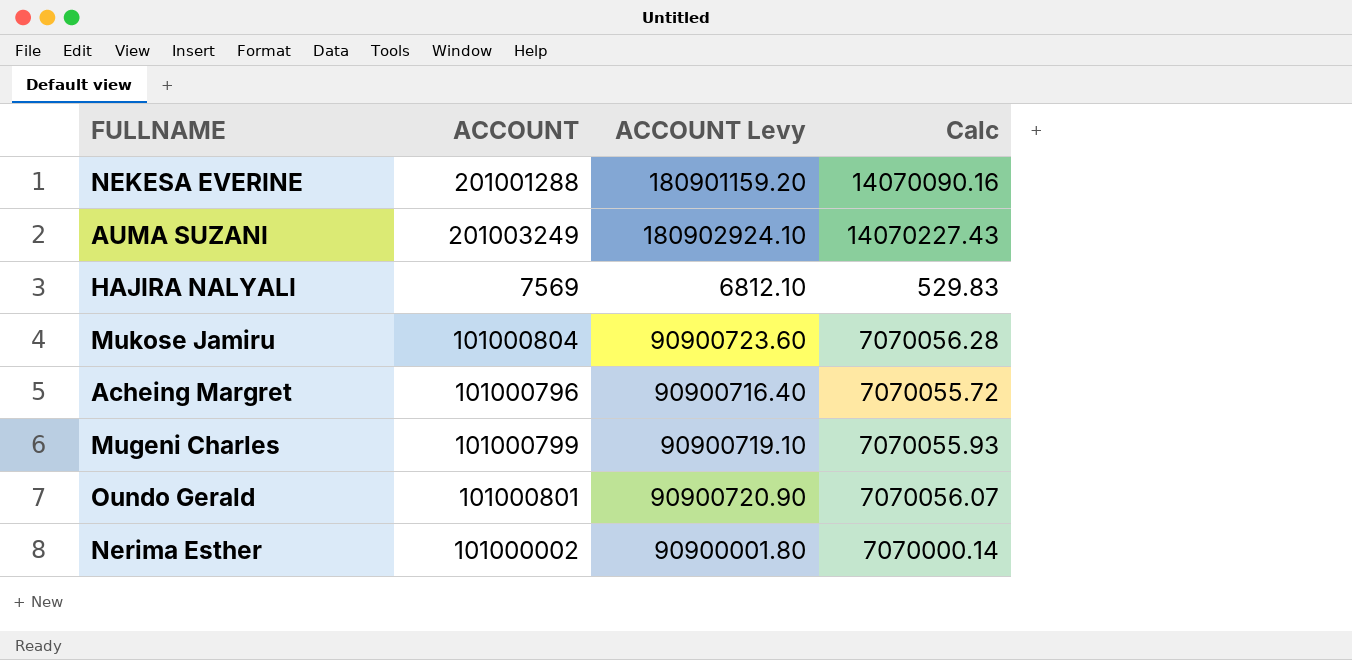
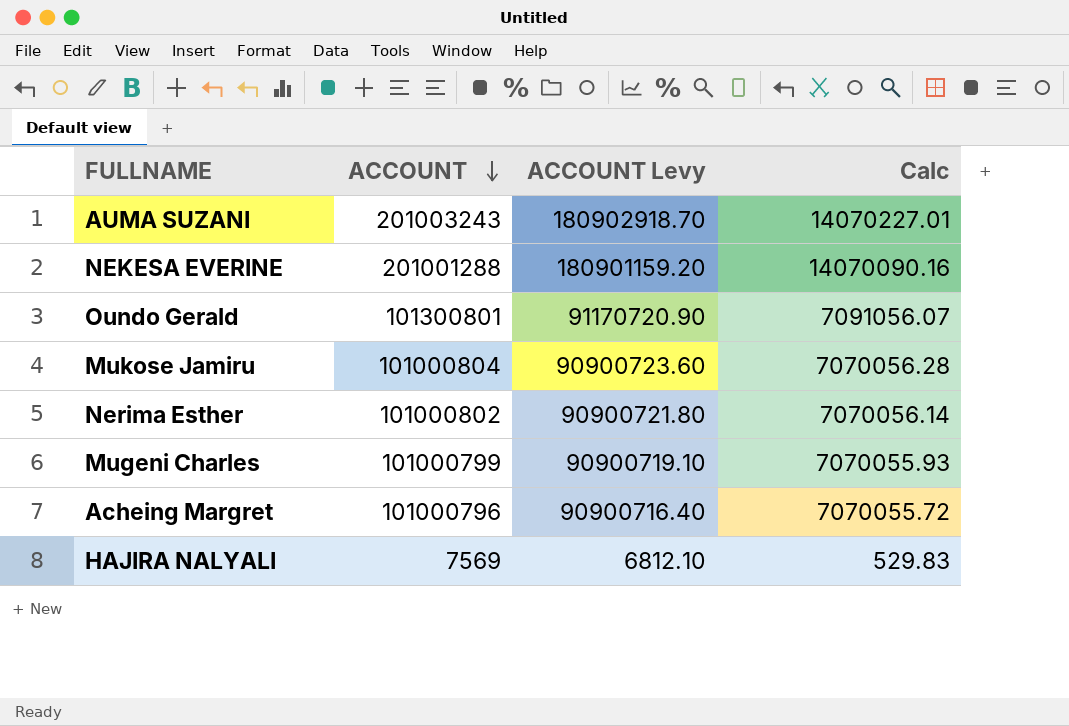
row order: none -> ACCOUNT descending
AUMA SUZANI | ACCOUNT: 201003249 -> 201003243
AUMA SUZANI | ACCOUNT Levy: 180902924.10 -> 180902918.70
AUMA SUZANI | Calc: 14070227.43 -> 14070227.01
Oundo Gerald | ACCOUNT: 101000801 -> 101300801
Oundo Gerald | ACCOUNT Levy: 90900720.90 -> 91170720.90
Oundo Gerald | Calc: 7070056.07 -> 7091056.07
Nerima Esther | ACCOUNT: 101000002 -> 101000802
Nerima Esther | ACCOUNT Levy: 90900001.80 -> 90900721.80
Nerima Esther | Calc: 7070000.14 -> 7070056.14

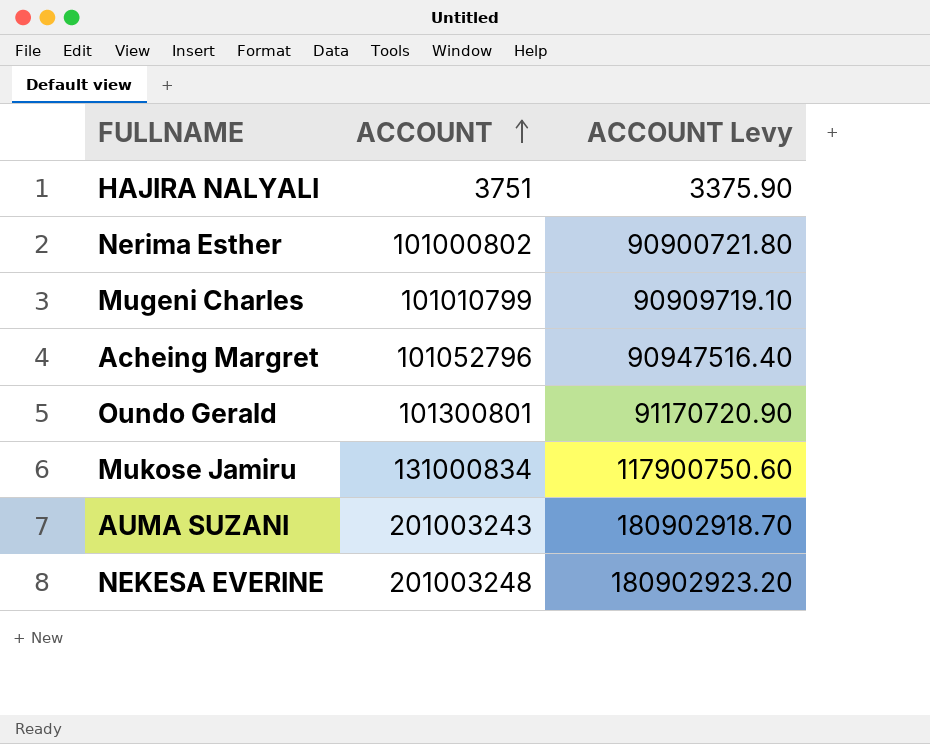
row order: ACCOUNT descending -> ACCOUNT ascending
column Calc | formula: [ACCOUNT] * 0.07 -> none
HAJIRA NALYALI | ACCOUNT: 7569 -> 3751
HAJIRA NALYALI | ACCOUNT Levy: 6812.10 -> 3375.90
Mugeni Charles | ACCOUNT: 101000799 -> 101010799
Mugeni Charles | ACCOUNT Levy: 90900719.10 -> 90909719.10
Acheing Margret | ACCOUNT: 101000796 -> 101052796
Acheing Margret | ACCOUNT Levy: 90900716.40 -> 90947516.40
Mukose Jamiru | ACCOUNT: 101000804 -> 131000834
Mukose Jamiru | ACCOUNT Levy: 90900723.60 -> 117900750.60
NEKESA EVERINE | ACCOUNT: 201001288 -> 201003248
NEKESA EVERINE | ACCOUNT Levy: 180901159.20 -> 180902923.20

